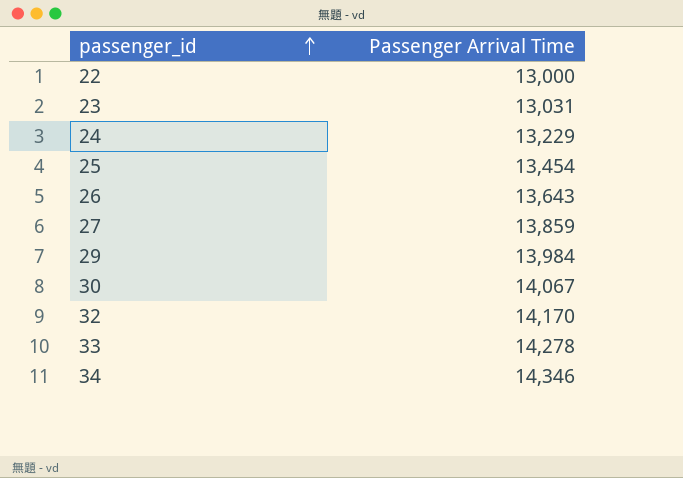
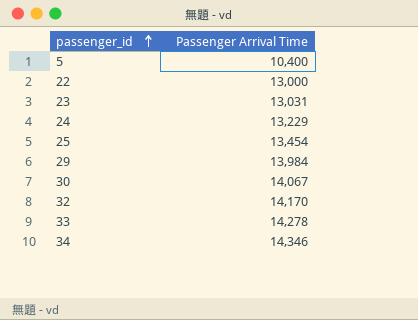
row 26: 13,643 -> none
row 27: 13,859 -> none
row 5: none -> 10,400

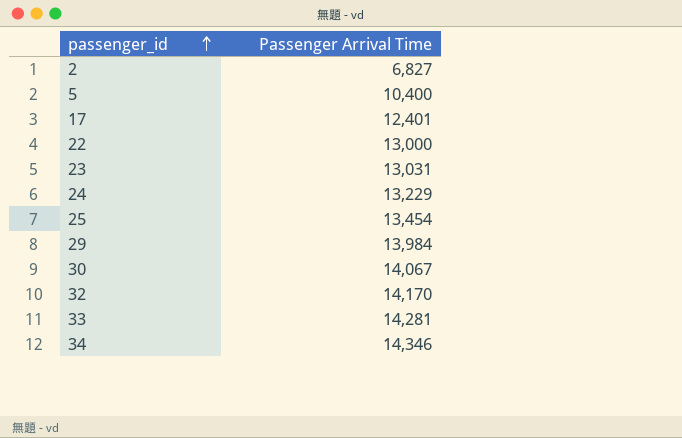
row 2: none -> 6,827
row 17: none -> 12,401
33 | Passenger Arrival Time: 14,278 -> 14,281

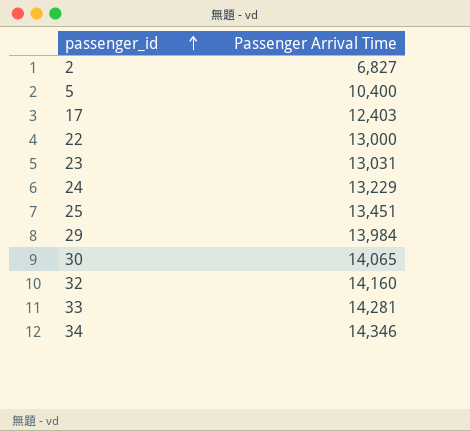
17 | Passenger Arrival Time: 12,401 -> 12,403
25 | Passenger Arrival Time: 13,454 -> 13,451
30 | Passenger Arrival Time: 14,067 -> 14,065
32 | Passenger Arrival Time: 14,170 -> 14,160

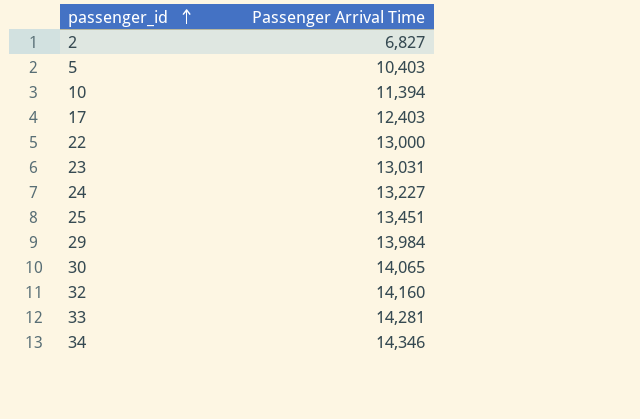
5 | Passenger Arrival Time: 10,400 -> 10,403
row 10: none -> 11,394
24 | Passenger Arrival Time: 13,229 -> 13,227

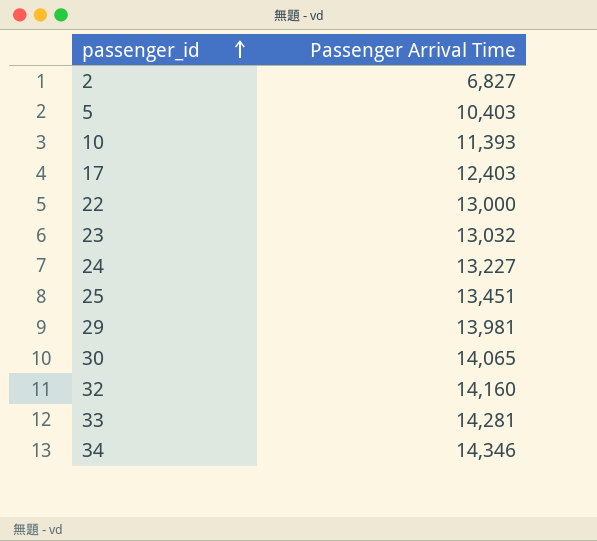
10 | Passenger Arrival Time: 11,394 -> 11,393
23 | Passenger Arrival Time: 13,031 -> 13,032
29 | Passenger Arrival Time: 13,984 -> 13,981

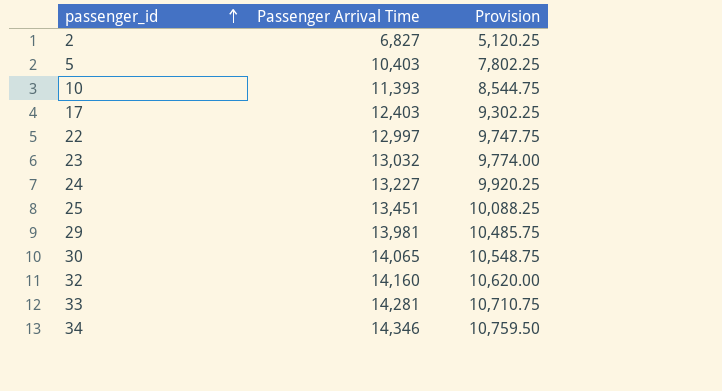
column Provision | formula: none -> [Passenger Arrival Time] * 0.75
22 | Passenger Arrival Time: 13,000 -> 12,997

